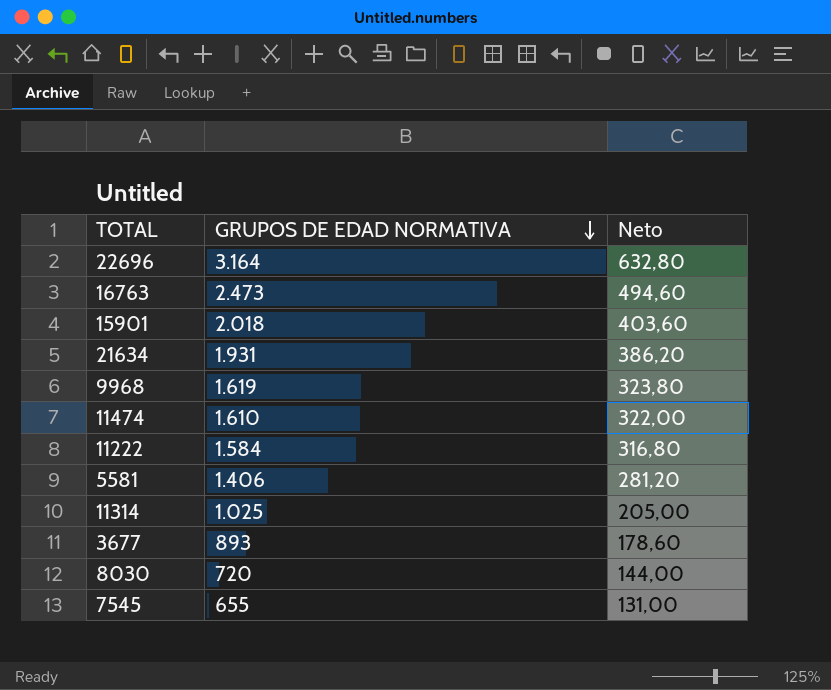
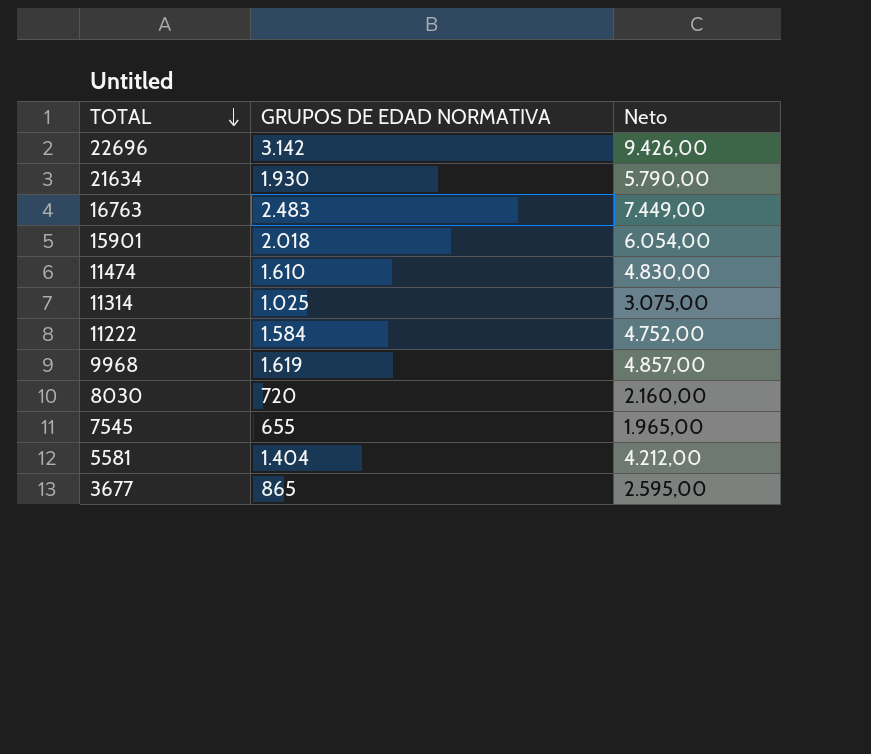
row order: GRUPOS DE EDAD NORMATIVA descending -> TOTAL descending
column Neto | formula: [GRUPOS DE EDAD NORMATIVA] * 0,2 -> [GRUPOS DE EDAD NORMATIVA] * 3
22696 | GRUPOS DE EDAD NORMATIVA: 3.164 -> 3.142
21634 | GRUPOS DE EDAD NORMATIVA: 1.931 -> 1.930
16763 | GRUPOS DE EDAD NORMATIVA: 2.473 -> 2.483
5581 | GRUPOS DE EDAD NORMATIVA: 1.406 -> 1.404
3677 | GRUPOS DE EDAD NORMATIVA: 893 -> 865

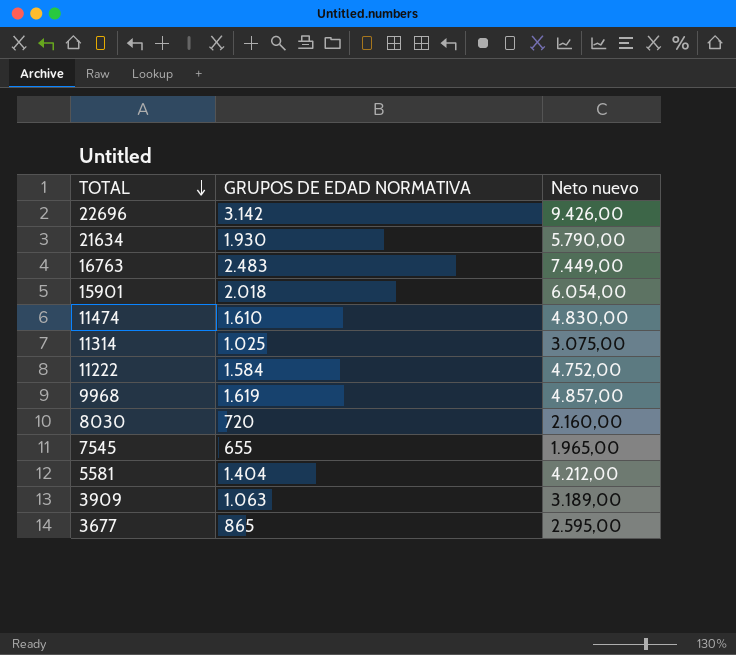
column name: Neto -> Neto nuevo
row 3909: none -> 1.063 | 3.189,00

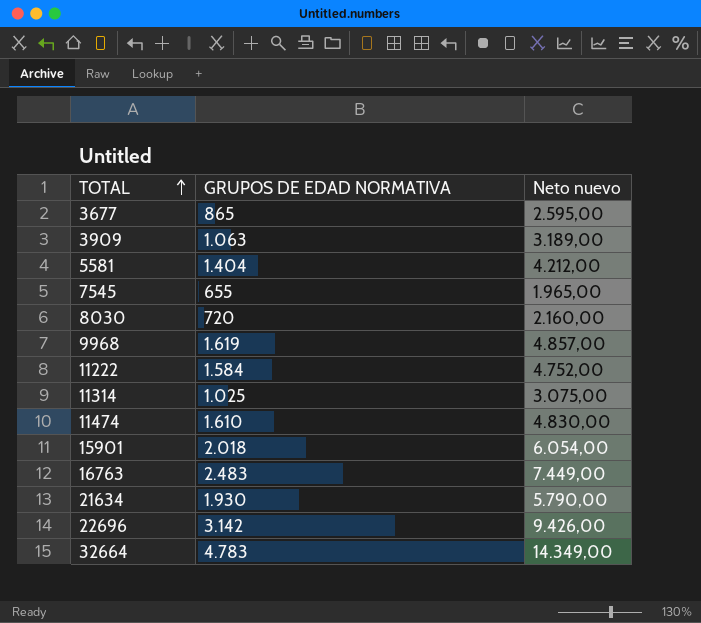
row order: TOTAL descending -> TOTAL ascending
row 32664: none -> 4.783 | 14.349,00

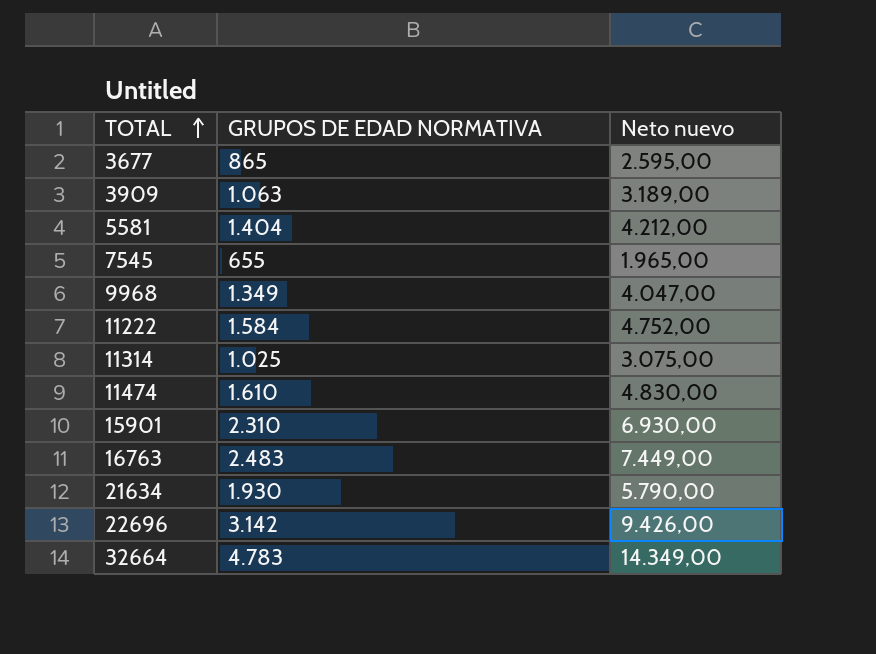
row 8030: 720 | 2.160,00 -> none
9968 | GRUPOS DE EDAD NORMATIVA: 1.619 -> 1.349
9968 | Neto nuevo: 4.857,00 -> 4.047,00
15901 | GRUPOS DE EDAD NORMATIVA: 2.018 -> 2.310
15901 | Neto nuevo: 6.054,00 -> 6.930,00

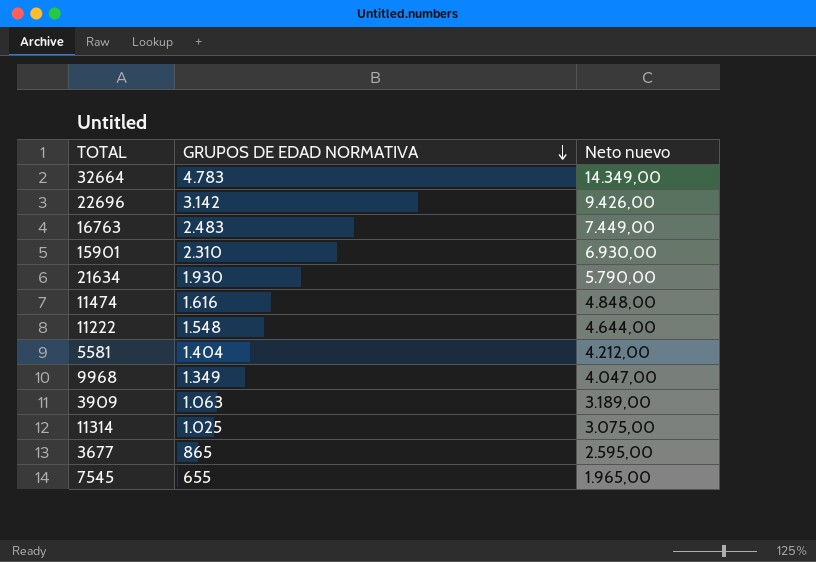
row order: TOTAL ascending -> GRUPOS DE EDAD NORMATIVA descending
11474 | GRUPOS DE EDAD NORMATIVA: 1.610 -> 1.616
11474 | Neto nuevo: 4.830,00 -> 4.848,00
11222 | GRUPOS DE EDAD NORMATIVA: 1.584 -> 1.548
11222 | Neto nuevo: 4.752,00 -> 4.644,00

